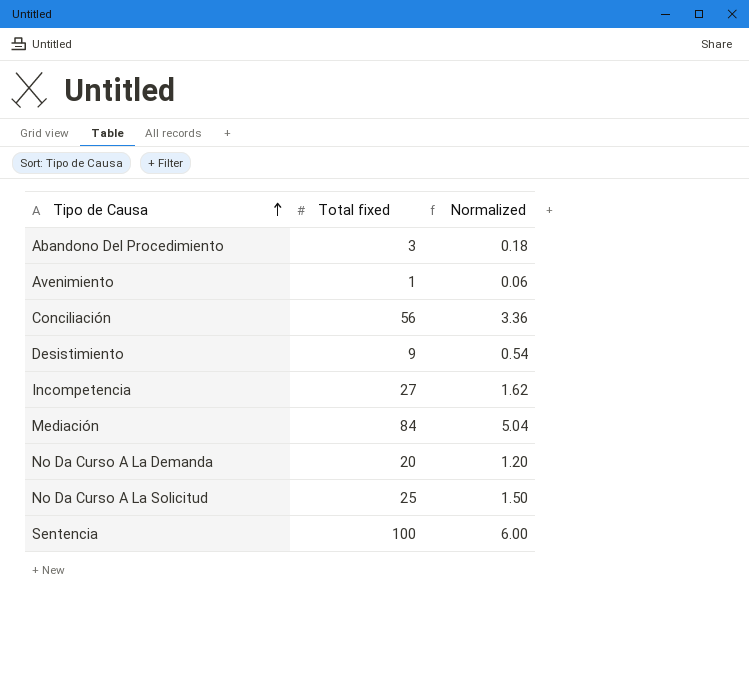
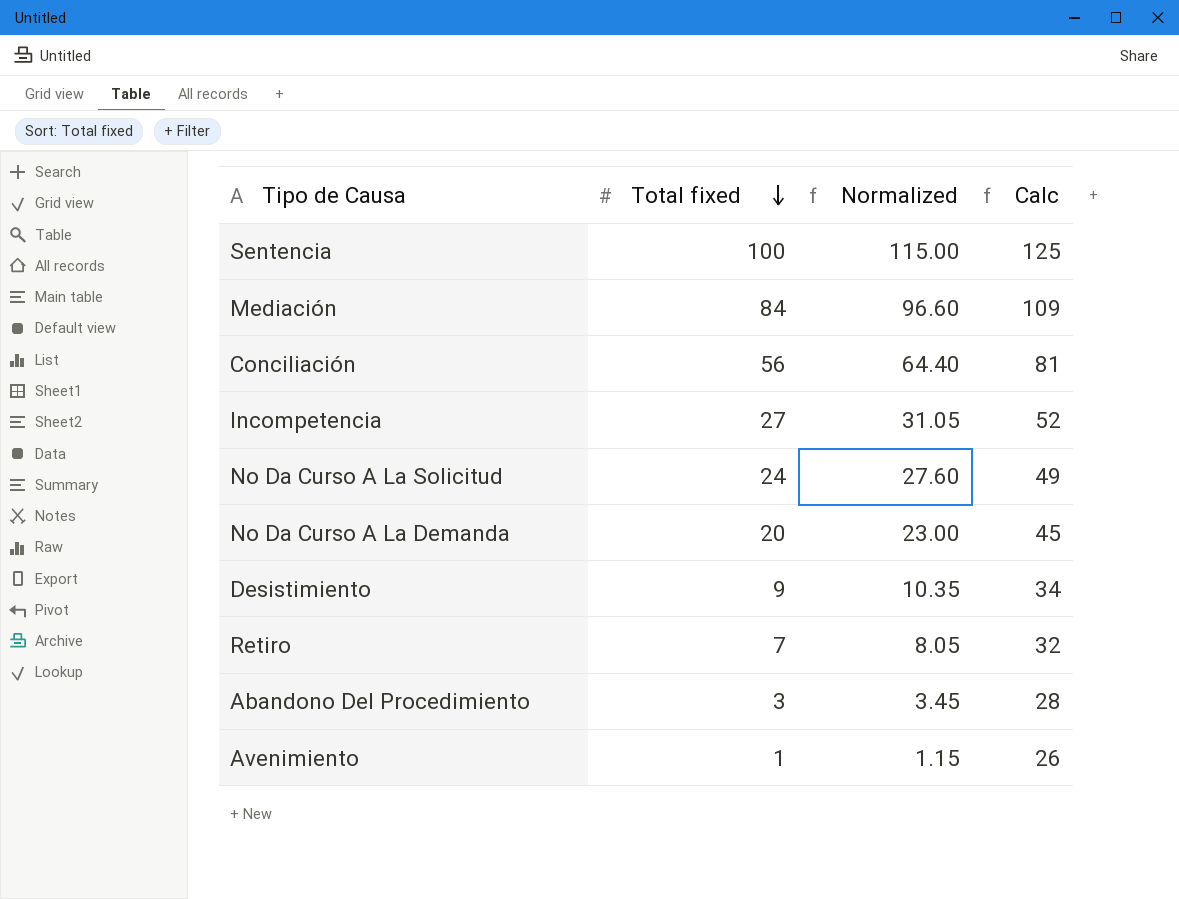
row order: Tipo de Causa ascending -> Total fixed descending
column Normalized | formula: [Total fixed] * 0.06 -> [Total fixed] * 1.15
column Calc | formula: none -> [Total fixed] + 25
No Da Curso A La Solicitud | Total fixed: 25 -> 24
row Retiro: none -> 7 | 8.05 | 32

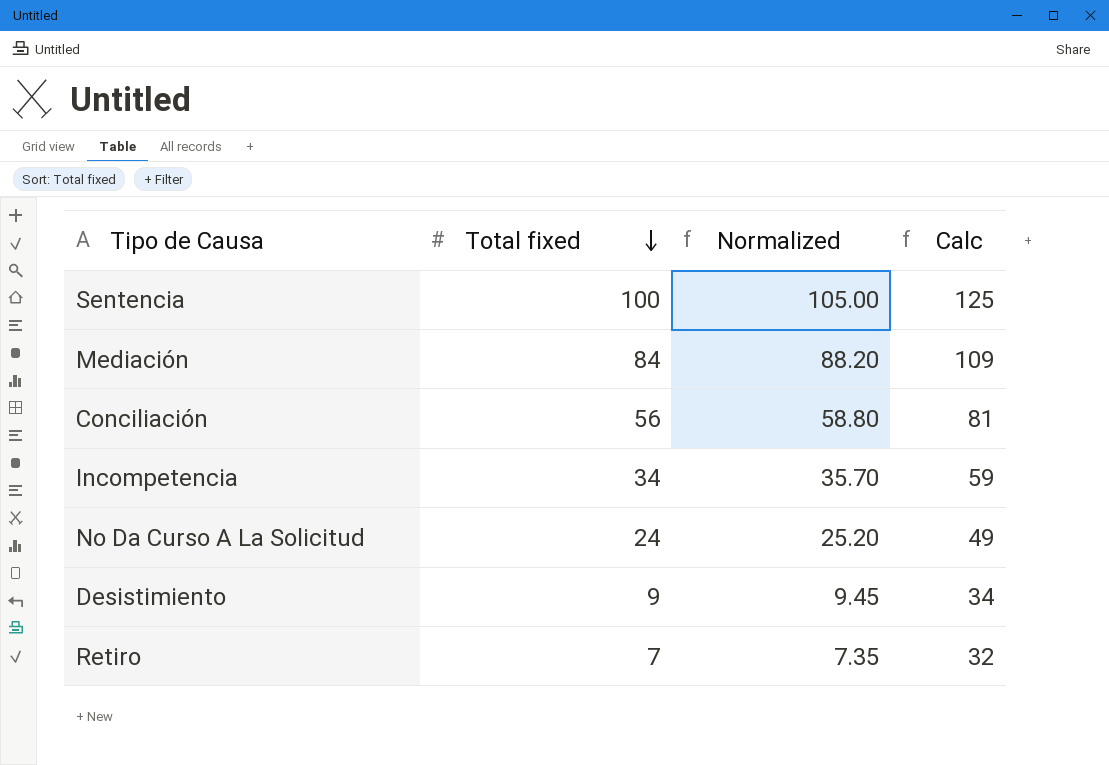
column Normalized | formula: [Total fixed] * 1.15 -> [Total fixed] * 1.05
row No Da Curso A La Demanda: 20 | 23.00 | 45 -> none
row Abandono Del Procedimiento: 3 | 3.45 | 28 -> none
row Avenimiento: 1 | 1.15 | 26 -> none
Incompetencia | Total fixed: 27 -> 34
Incompetencia | Calc: 52 -> 59

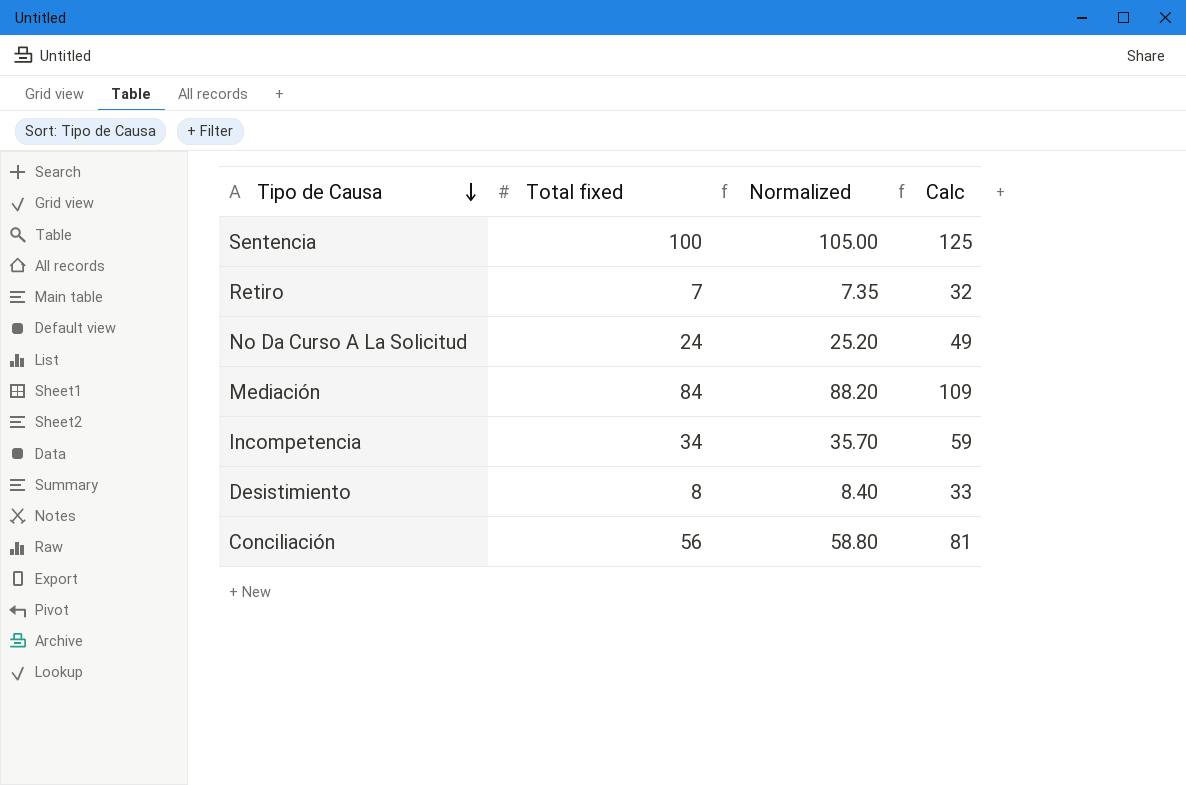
row order: Total fixed descending -> Tipo de Causa descending
Desistimiento | Total fixed: 9 -> 8
Desistimiento | Normalized: 9.45 -> 8.40
Desistimiento | Calc: 34 -> 33

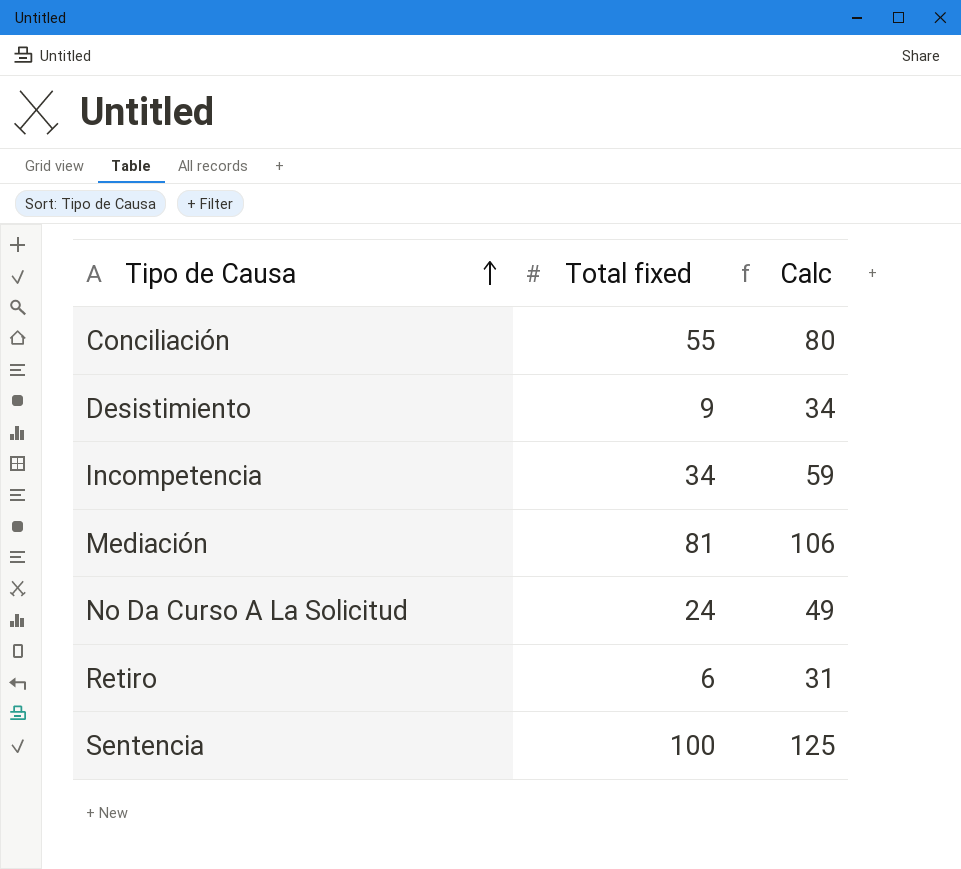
row order: Tipo de Causa descending -> Tipo de Causa ascending
column Normalized | formula: [Total fixed] * 1.05 -> none
Conciliación | Total fixed: 56 -> 55
Conciliación | Calc: 81 -> 80
Desistimiento | Total fixed: 8 -> 9
Desistimiento | Calc: 33 -> 34
Mediación | Total fixed: 84 -> 81
Mediación | Calc: 109 -> 106
Retiro | Total fixed: 7 -> 6
Retiro | Calc: 32 -> 31

